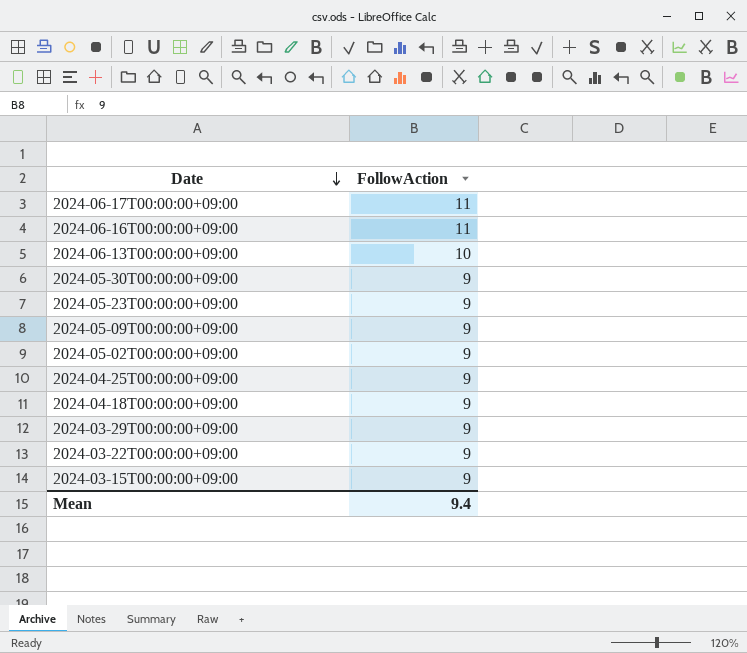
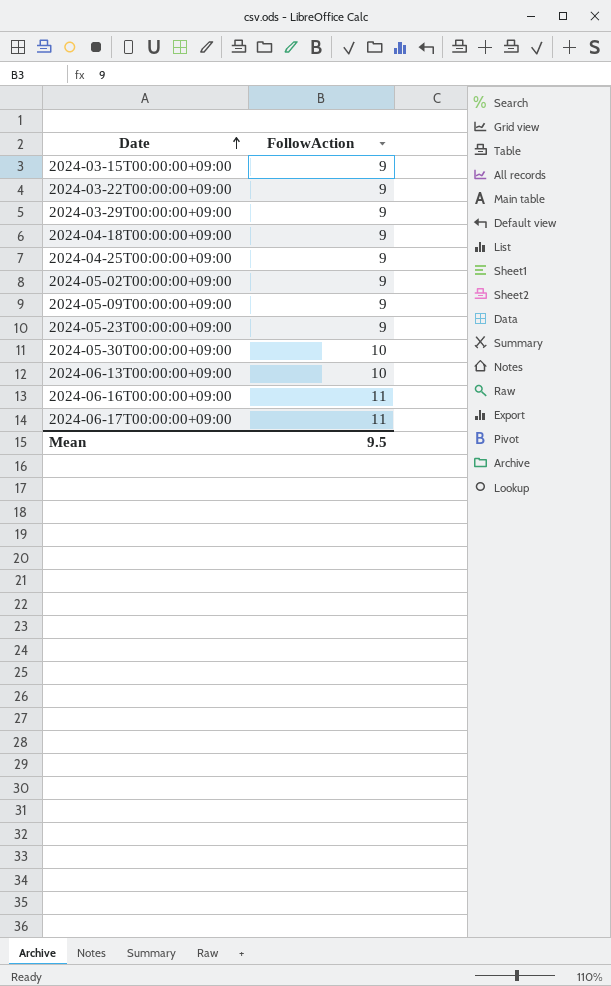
row order: Date descending -> Date ascending
2024-05-30T00:00:00+09:00 | FollowAction: 9 -> 10
Mean | FollowAction: 9.4 -> 9.5

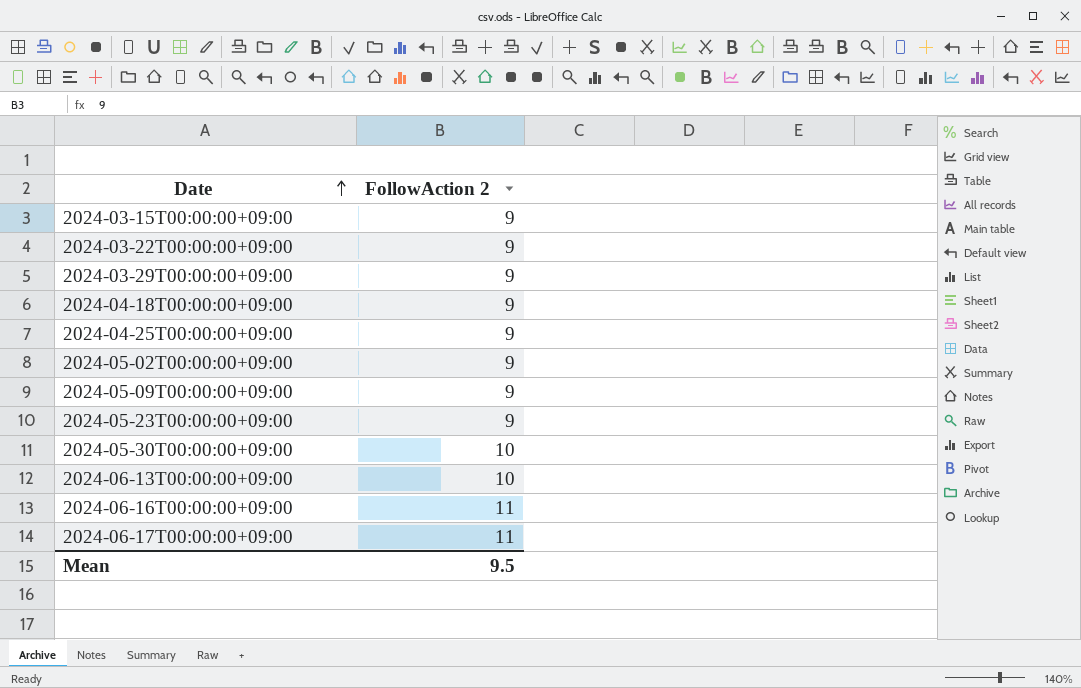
column name: FollowAction -> FollowAction 2

